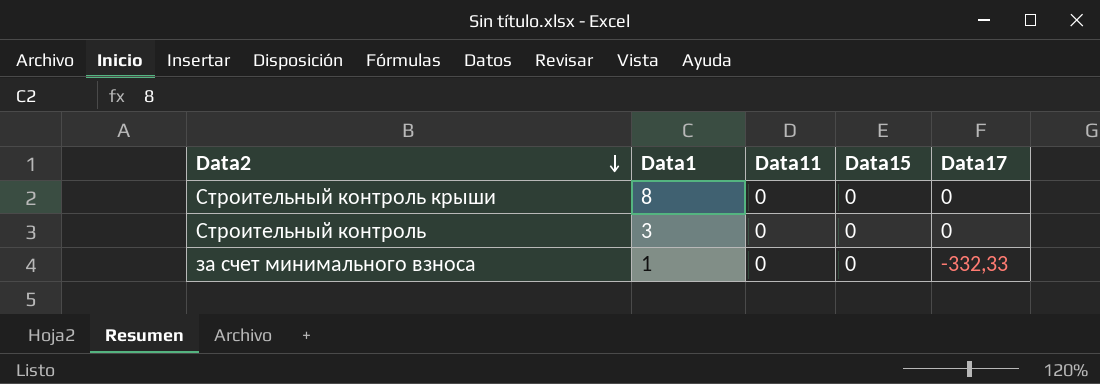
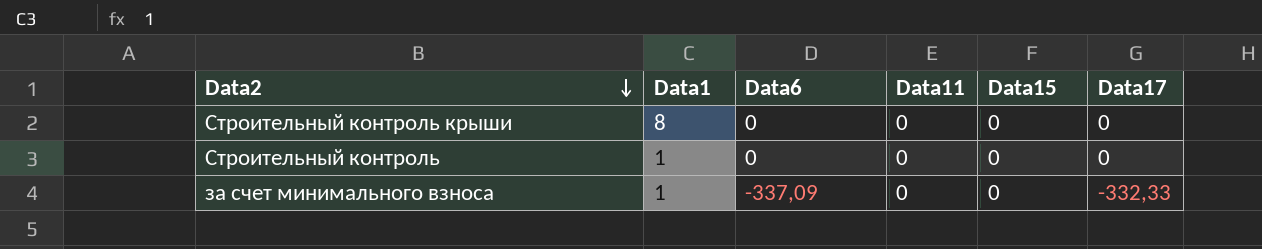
column Data6 | position: none -> 3
Строительный контроль | Data1: 3 -> 1

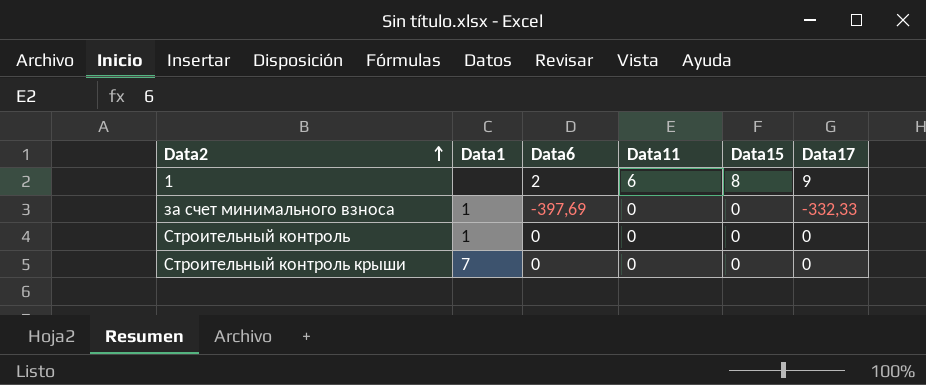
row order: Data2 descending -> Data2 ascending
row 1: none -> none | 2 | 6 | 8 | 9
за счет минимального взноса | Data6: -337,09 -> -397,69
Строительный контроль крыши | Data1: 8 -> 7

